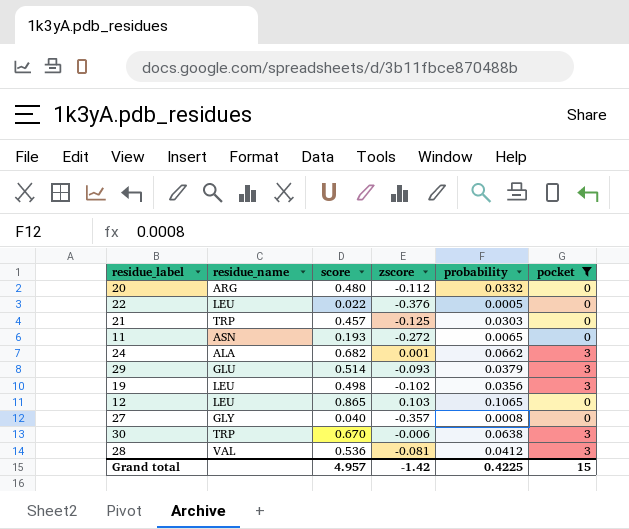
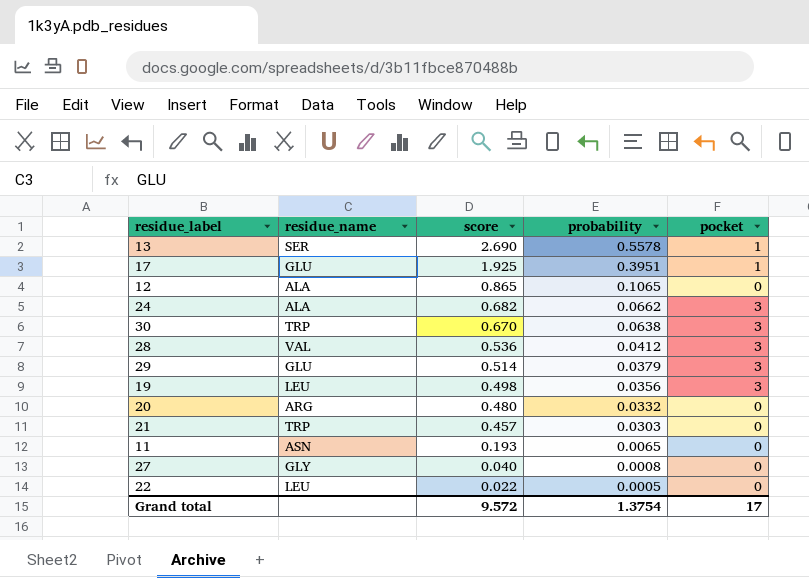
filter: pocket != 1 -> none
row order: none -> score descending
column zscore | position: 4 -> none
12 | residue_name: LEU -> ALA
Grand total | score: 4.957 -> 9.572
Grand total | probability: 0.4225 -> 1.3754
Grand total | pocket: 15 -> 17

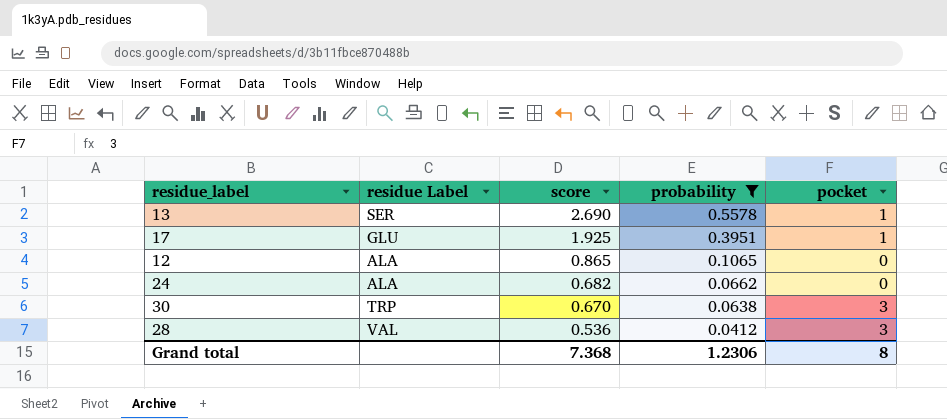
filter: none -> probability >= 0.0412
column name: residue_name -> residue Label
24 | pocket: 3 -> 0
Grand total | score: 9.572 -> 7.368
Grand total | probability: 1.3754 -> 1.2306
Grand total | pocket: 17 -> 8

